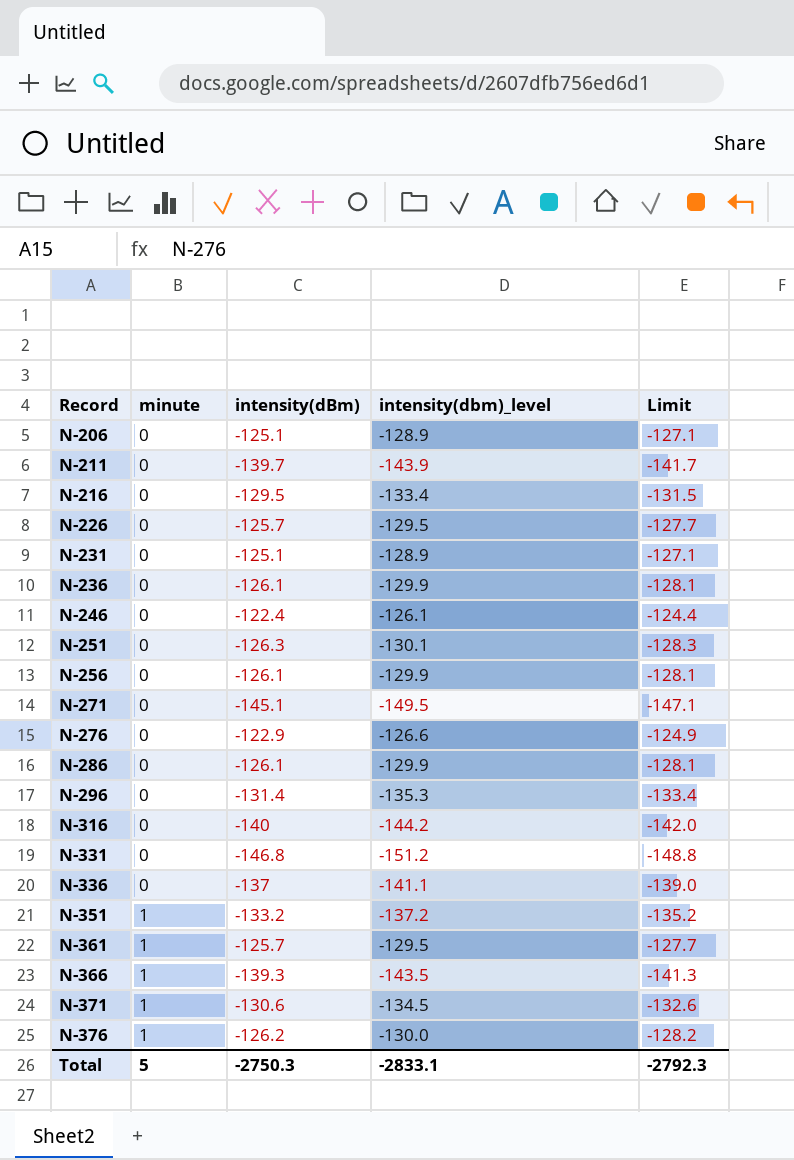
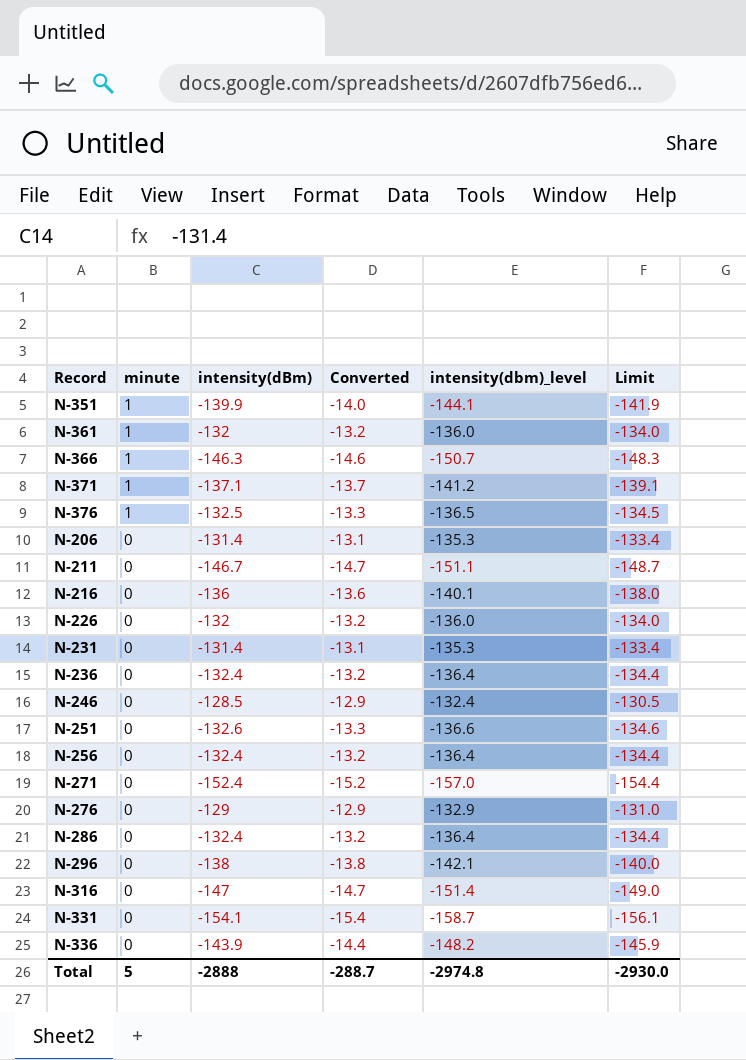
row order: Record ascending -> minute descending
column Converted | formula: none -> [intensity(dBm)] * 0.1
N-351 | intensity(dBm): -133.2 -> -139.9
N-351 | intensity(dbm)_level: -137.2 -> -144.1
N-351 | Limit: -135.2 -> -141.9
N-361 | intensity(dBm): -125.7 -> -132
N-361 | intensity(dbm)_level: -129.5 -> -136.0
N-361 | Limit: -127.7 -> -134.0
N-366 | intensity(dBm): -139.3 -> -146.3
N-366 | intensity(dbm)_level: -143.5 -> -150.7
N-366 | Limit: -141.3 -> -148.3
N-371 | intensity(dBm): -130.6 -> -137.1
N-371 | intensity(dbm)_level: -134.5 -> -141.2
N-371 | Limit: -132.6 -> -139.1
N-376 | intensity(dBm): -126.2 -> -132.5
N-376 | intensity(dbm)_level: -130.0 -> -136.5
N-376 | Limit: -128.2 -> -134.5
N-206 | intensity(dBm): -125.1 -> -131.4
N-206 | intensity(dbm)_level: -128.9 -> -135.3
N-206 | Limit: -127.1 -> -133.4
N-211 | intensity(dBm): -139.7 -> -146.7
N-211 | intensity(dbm)_level: -143.9 -> -151.1
N-211 | Limit: -141.7 -> -148.7
N-216 | intensity(dBm): -129.5 -> -136
N-216 | intensity(dbm)_level: -133.4 -> -140.1
N-216 | Limit: -131.5 -> -138.0
N-226 | intensity(dBm): -125.7 -> -132
N-226 | intensity(dbm)_level: -129.5 -> -136.0
N-226 | Limit: -127.7 -> -134.0
N-231 | intensity(dBm): -125.1 -> -131.4
N-231 | intensity(dbm)_level: -128.9 -> -135.3
N-231 | Limit: -127.1 -> -133.4
N-236 | intensity(dBm): -126.1 -> -132.4
N-236 | intensity(dbm)_level: -129.9 -> -136.4
N-236 | Limit: -128.1 -> -134.4
N-246 | intensity(dBm): -122.4 -> -128.5
N-246 | intensity(dbm)_level: -126.1 -> -132.4
N-246 | Limit: -124.4 -> -130.5
N-251 | intensity(dBm): -126.3 -> -132.6
N-251 | intensity(dbm)_level: -130.1 -> -136.6
N-251 | Limit: -128.3 -> -134.6
N-256 | intensity(dBm): -126.1 -> -132.4
N-256 | intensity(dbm)_level: -129.9 -> -136.4
N-256 | Limit: -128.1 -> -134.4
N-271 | intensity(dBm): -145.1 -> -152.4
N-271 | intensity(dbm)_level: -149.5 -> -157.0
N-271 | Limit: -147.1 -> -154.4
N-276 | intensity(dBm): -122.9 -> -129
N-276 | intensity(dbm)_level: -126.6 -> -132.9
N-276 | Limit: -124.9 -> -131.0
N-286 | intensity(dBm): -126.1 -> -132.4
N-286 | intensity(dbm)_level: -129.9 -> -136.4
N-286 | Limit: -128.1 -> -134.4
N-296 | intensity(dBm): -131.4 -> -138
N-296 | intensity(dbm)_level: -135.3 -> -142.1
N-296 | Limit: -133.4 -> -140.0
N-316 | intensity(dBm): -140 -> -147
N-316 | intensity(dbm)_level: -144.2 -> -151.4
N-316 | Limit: -142.0 -> -149.0
N-331 | intensity(dBm): -146.8 -> -154.1
N-331 | intensity(dbm)_level: -151.2 -> -158.7
N-331 | Limit: -148.8 -> -156.1
N-336 | intensity(dBm): -137 -> -143.9
N-336 | intensity(dbm)_level: -141.1 -> -148.2
N-336 | Limit: -139.0 -> -145.9
Total | intensity(dBm): -2750.3 -> -2888
Total | intensity(dbm)_level: -2833.1 -> -2974.8
Total | Limit: -2792.3 -> -2930.0

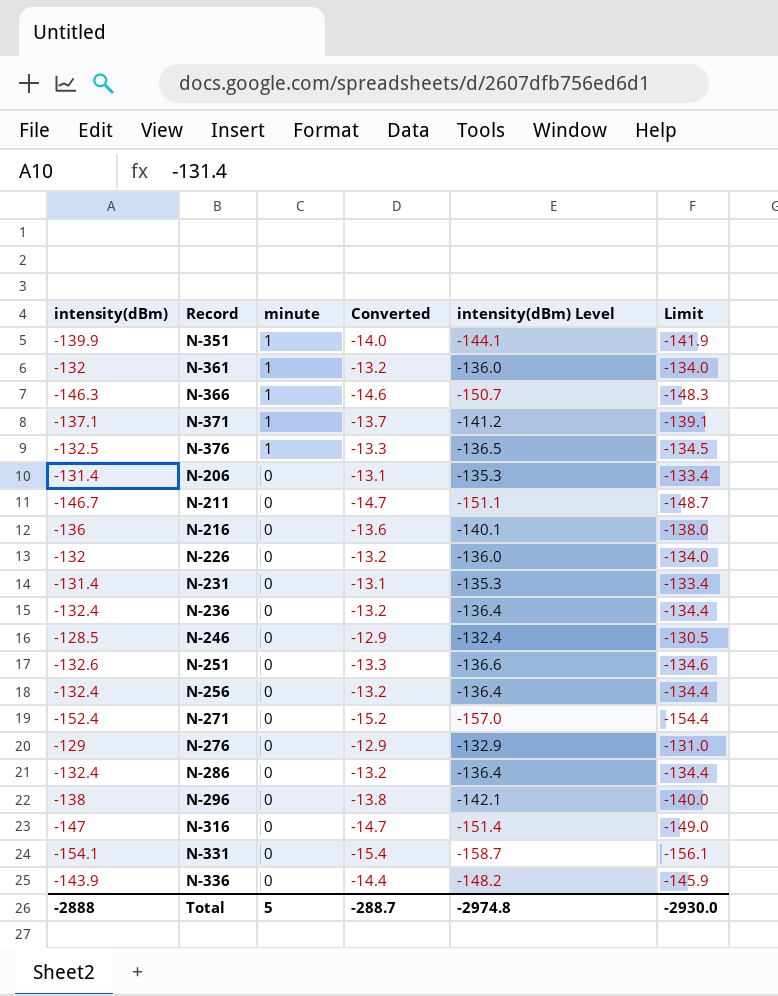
column intensity(dBm) | position: 3 -> 1
column name: intensity(dbm)_level -> intensity(dBm) Level

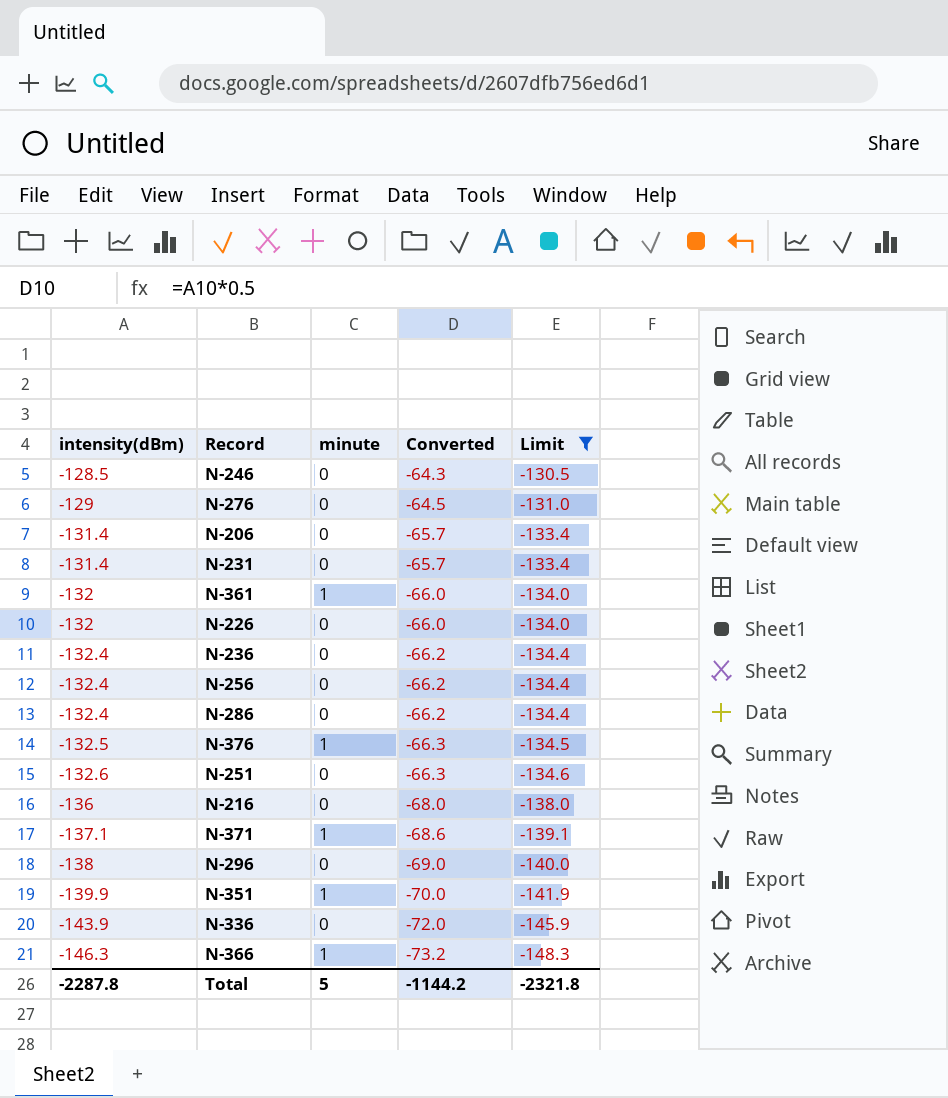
filter: none -> Limit >= -148.3
row order: minute descending -> intensity(dBm) descending
column intensity(dBm) Level | formula: [intensity(dBm)] * 1.03 -> none
column Converted | formula: [intensity(dBm)] * 0.1 -> [intensity(dBm)] * 0.5
Total | intensity(dBm): -2888 -> -2287.8
Total | Converted: -288.7 -> -1144.2
Total | Limit: -2930.0 -> -2321.8

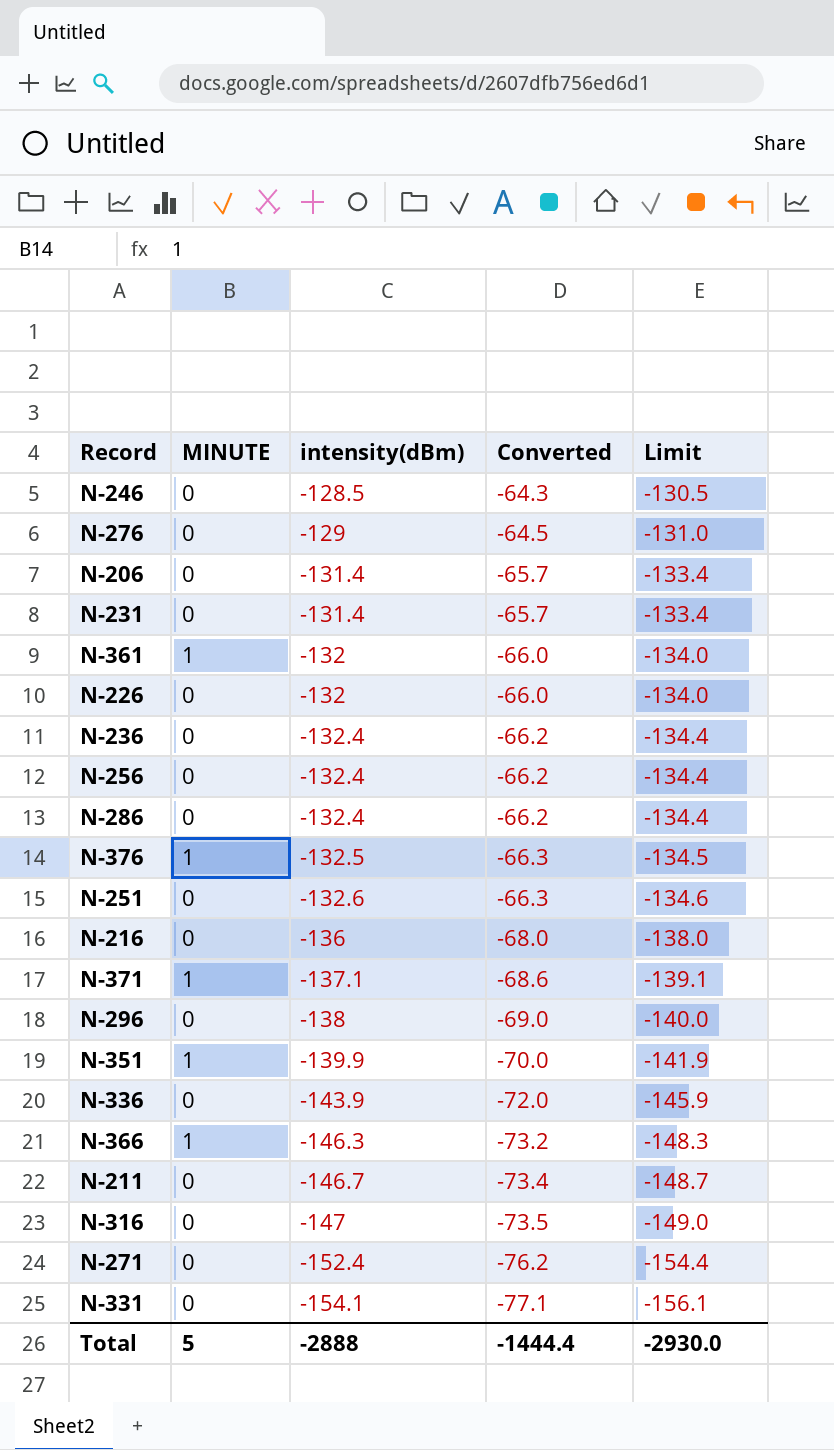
filter: Limit >= -148.3 -> none
column name: minute -> MINUTE
column intensity(dBm) | position: 1 -> 3
Total | intensity(dBm): -2287.8 -> -2888
Total | Converted: -1144.2 -> -1444.4
Total | Limit: -2321.8 -> -2930.0

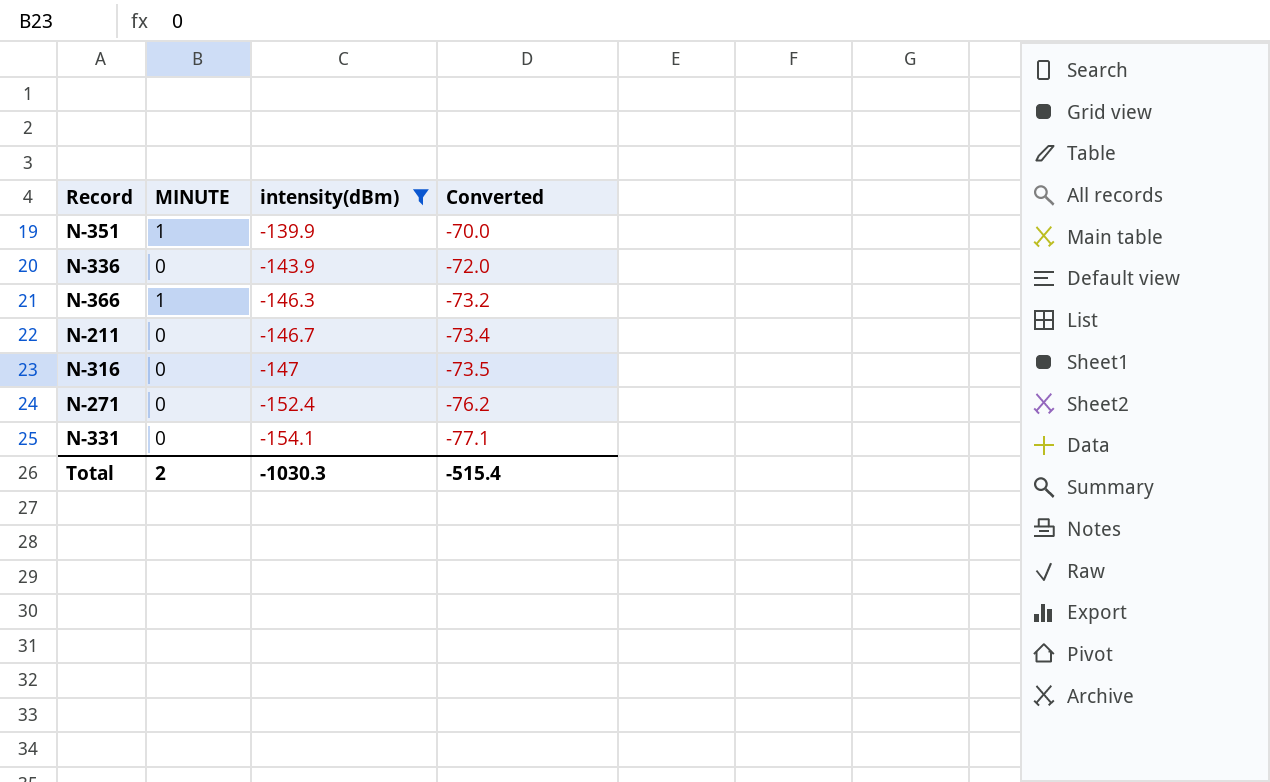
filter: none -> intensity(dBm) <= -139.9
column Limit | formula: [intensity(dBm)] - 2 -> none
Total | MINUTE: 5 -> 2
Total | intensity(dBm): -2888 -> -1030.3
Total | Converted: -1444.4 -> -515.4

